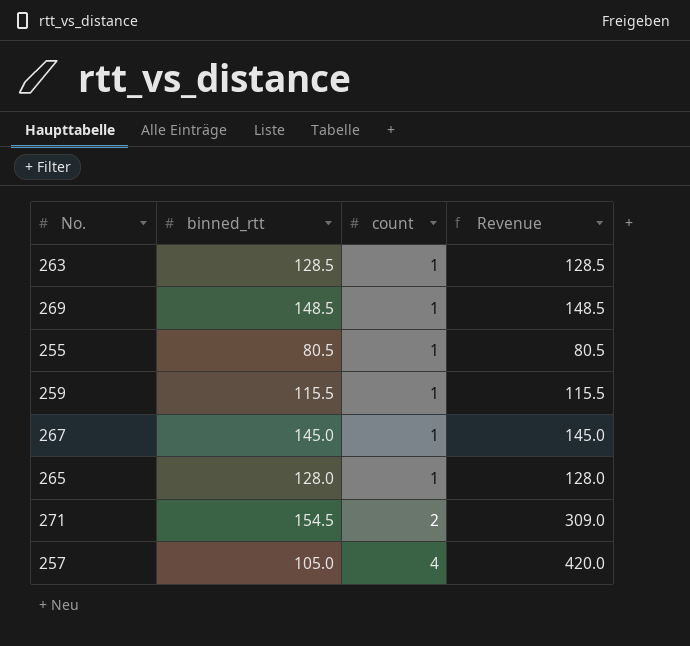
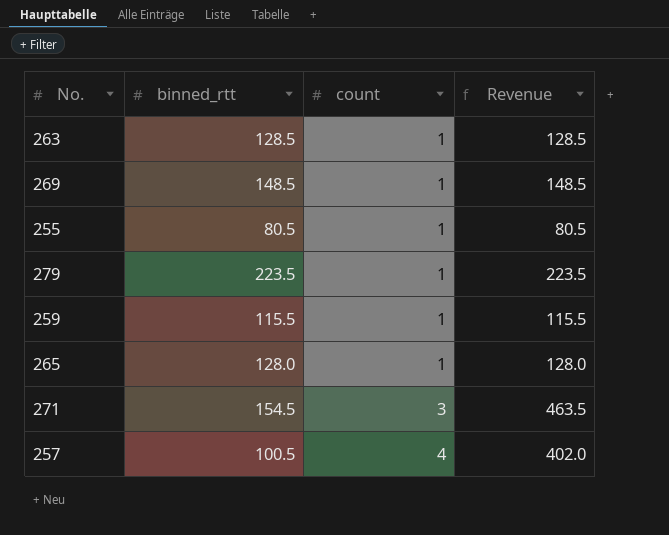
row 267: 145.0 | 1 | 145.0 -> none
row 279: none -> 223.5 | 1 | 223.5
271 | count: 2 -> 3
271 | Revenue: 309.0 -> 463.5
257 | binned_rtt: 105.0 -> 100.5
257 | Revenue: 420.0 -> 402.0

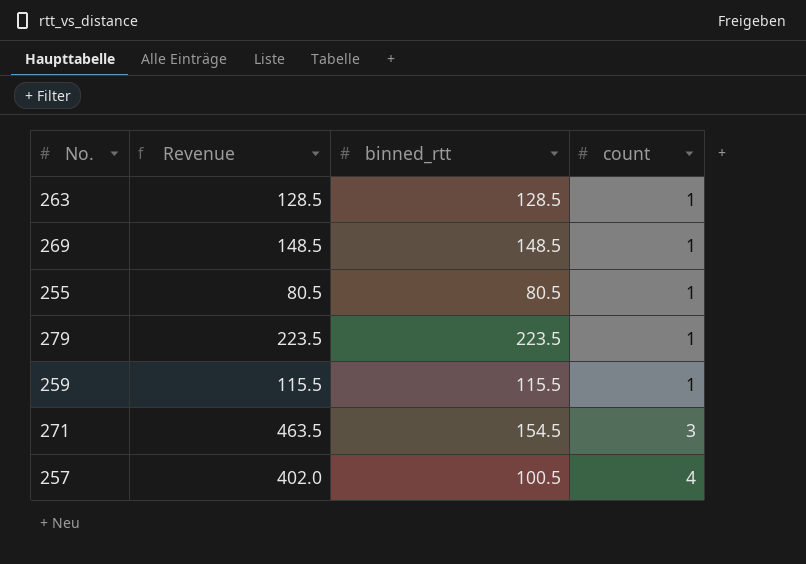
column Revenue | position: 4 -> 2
row 265: 128.0 | 1 | 128.0 -> none

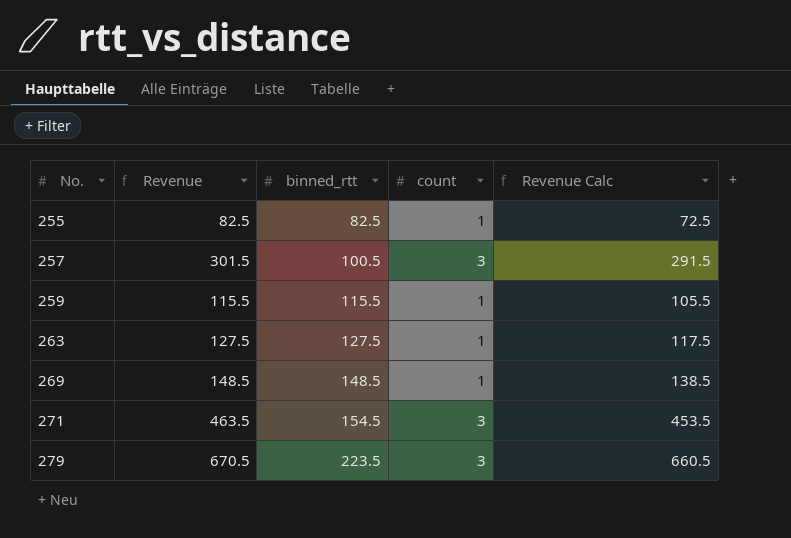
row order: count ascending -> No. ascending
column Revenue Calc | formula: none -> [Revenue] - 10
255 | Revenue: 80.5 -> 82.5
255 | binned_rtt: 80.5 -> 82.5
257 | Revenue: 402.0 -> 301.5
257 | count: 4 -> 3
263 | Revenue: 128.5 -> 127.5
263 | binned_rtt: 128.5 -> 127.5
279 | Revenue: 223.5 -> 670.5
279 | count: 1 -> 3

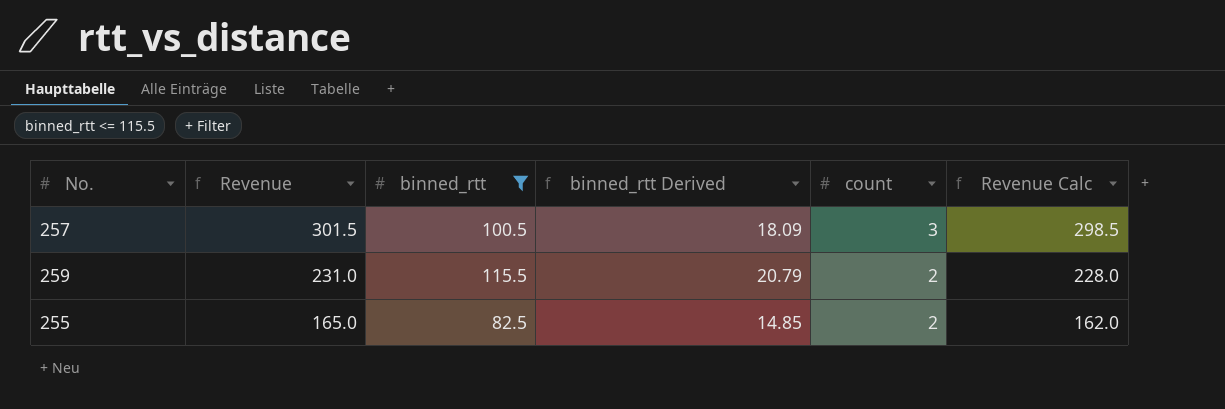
filter: none -> binned_rtt <= 115.5
row order: No. ascending -> Revenue descending
column binned_rtt Derived | formula: none -> [binned_rtt] * 0.18
column Revenue Calc | formula: [Revenue] - 10 -> [Revenue] - 3
259 | Revenue: 115.5 -> 231.0
259 | count: 1 -> 2
255 | Revenue: 82.5 -> 165.0
255 | count: 1 -> 2

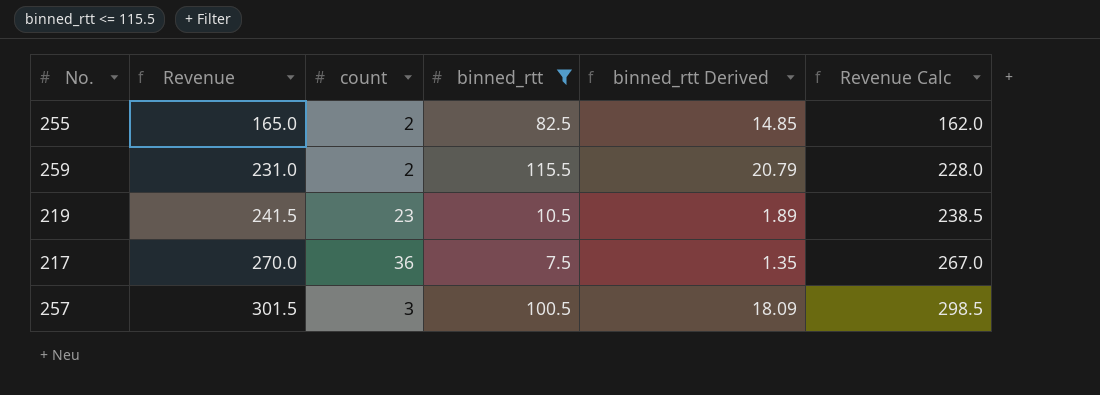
row order: Revenue descending -> Revenue ascending
column count | position: 5 -> 3
row 219: none -> 241.5 | 23 | 10.5 | 1.89 | 238.5
row 217: none -> 270.0 | 36 | 7.5 | 1.35 | 267.0

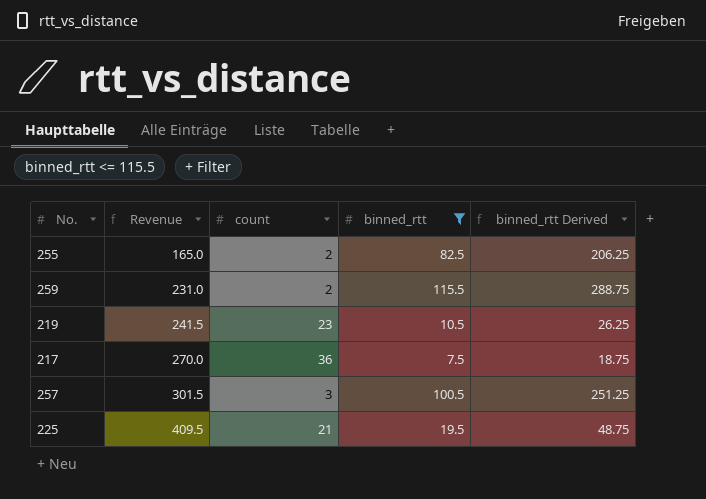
column Revenue Calc | formula: [Revenue] - 3 -> none
column binned_rtt Derived | formula: [binned_rtt] * 0.18 -> [binned_rtt] * 2.5
row 225: none -> 409.5 | 21 | 19.5 | 48.75

